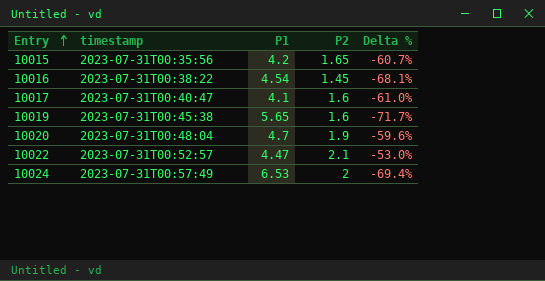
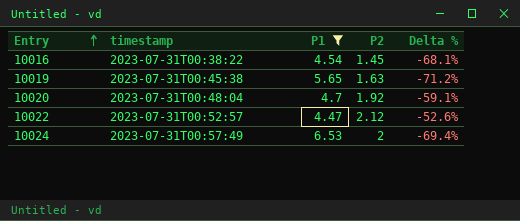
filter: none -> P1 >= 4.47
10019 | P2: 1.6 -> 1.63
10019 | Delta %: -71.7% -> -71.2%
10020 | P2: 1.9 -> 1.92
10020 | Delta %: -59.6% -> -59.1%
10022 | P2: 2.1 -> 2.12
10022 | Delta %: -53.0% -> -52.6%

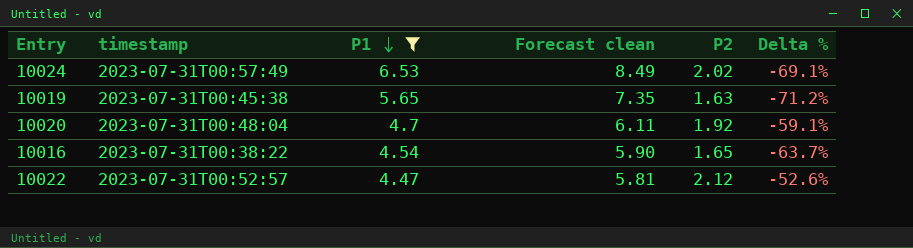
row order: Entry ascending -> P1 descending
column Forecast clean | formula: none -> [P1] * 1.3
10024 | P2: 2 -> 2.02
10024 | Delta %: -69.4% -> -69.1%
10016 | P2: 1.45 -> 1.65
10016 | Delta %: -68.1% -> -63.7%

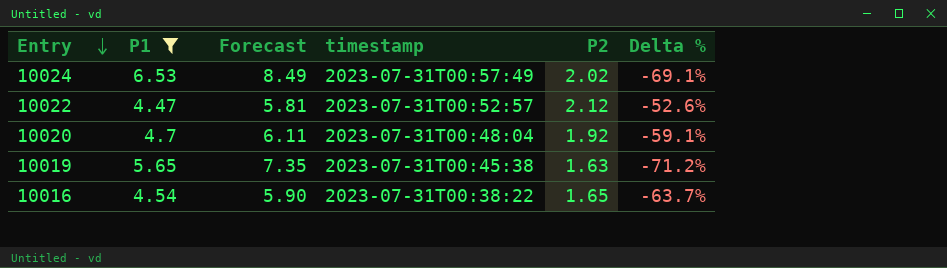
row order: P1 descending -> Entry descending
column name: Forecast clean -> Forecast
column timestamp | position: 2 -> 4

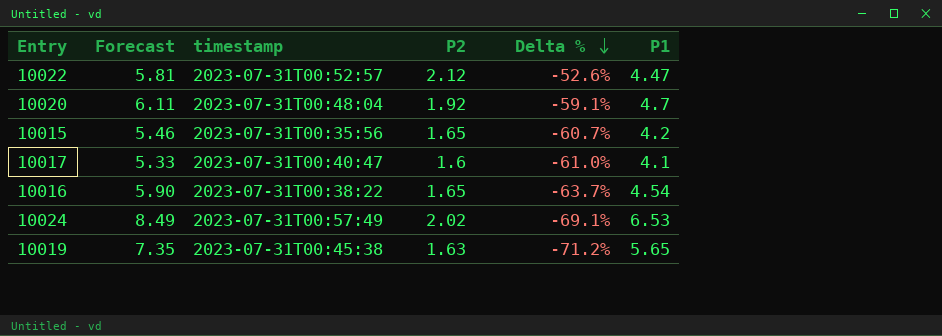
filter: P1 >= 4.47 -> none
row order: Entry descending -> Delta % descending
column P1 | position: 2 -> 6

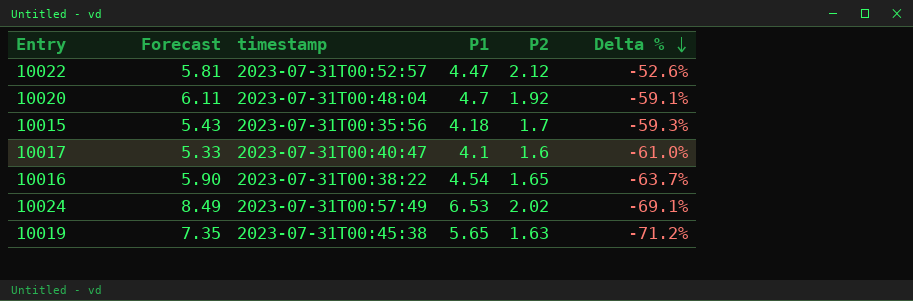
column P1 | position: 6 -> 4
10015 | Forecast: 5.46 -> 5.43
10015 | P1: 4.2 -> 4.18
10015 | P2: 1.65 -> 1.7
10015 | Delta %: -60.7% -> -59.3%

